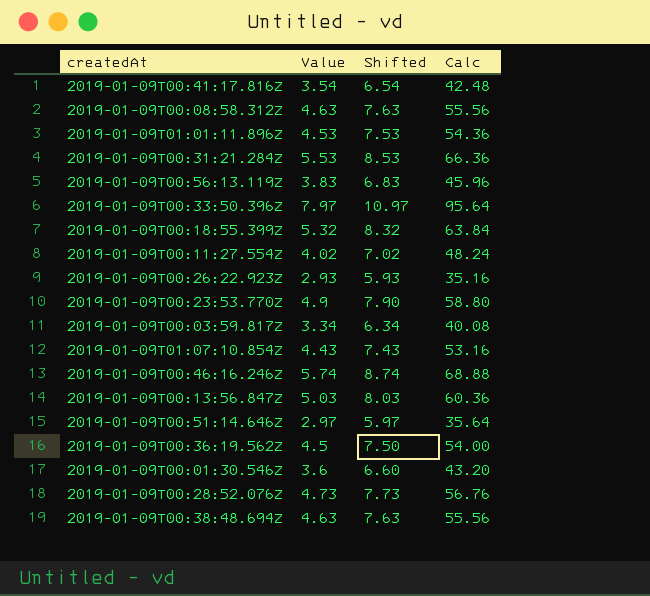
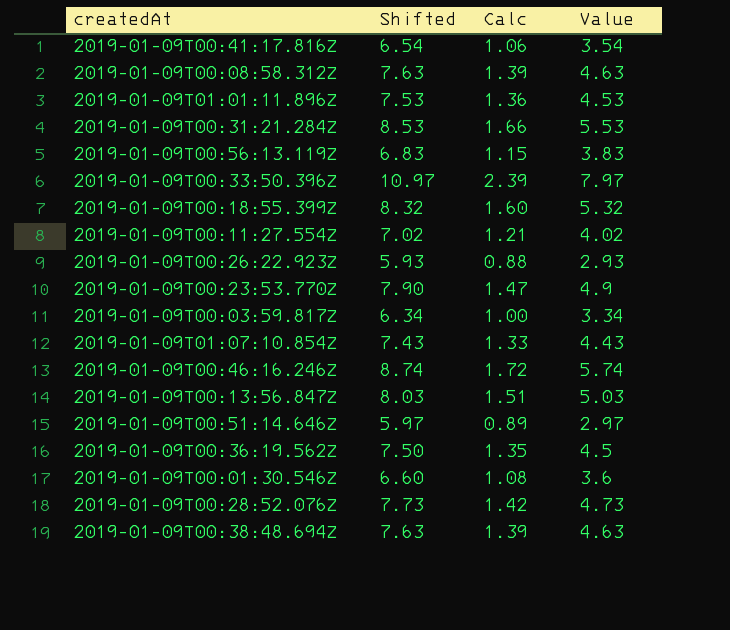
column Calc | formula: [Value] * 12 -> [Value] * 0.3
column Value | position: 2 -> 4

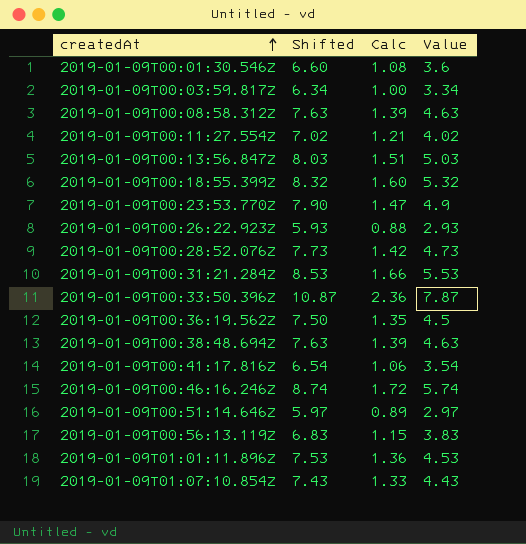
row order: none -> createdAt ascending
2019-01-09T00:33:50.396Z | Shifted: 10.97 -> 10.87
2019-01-09T00:33:50.396Z | Calc: 2.39 -> 2.36
2019-01-09T00:33:50.396Z | Value: 7.97 -> 7.87

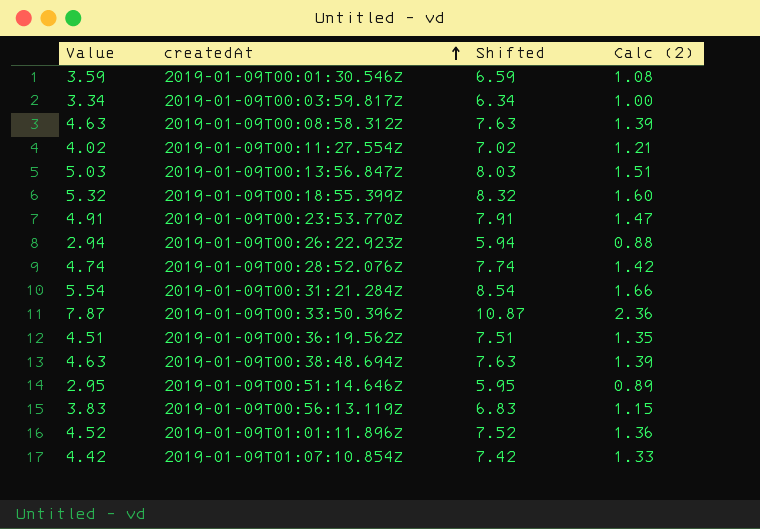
column Value | position: 4 -> 1
column name: Calc -> Calc (2)
row 2019-01-09T00:41:17.816Z: 6.54 | 1.06 | 3.54 -> none
row 2019-01-09T00:46:16.246Z: 8.74 | 1.72 | 5.74 -> none
2019-01-09T00:01:30.546Z | Value: 3.6 -> 3.59
2019-01-09T00:01:30.546Z | Shifted: 6.60 -> 6.59
2019-01-09T00:23:53.770Z | Value: 4.9 -> 4.91
2019-01-09T00:23:53.770Z | Shifted: 7.90 -> 7.91
2019-01-09T00:26:22.923Z | Value: 2.93 -> 2.94
2019-01-09T00:26:22.923Z | Shifted: 5.93 -> 5.94
2019-01-09T00:28:52.076Z | Value: 4.73 -> 4.74
2019-01-09T00:28:52.076Z | Shifted: 7.73 -> 7.74
2019-01-09T00:31:21.284Z | Value: 5.53 -> 5.54
2019-01-09T00:31:21.284Z | Shifted: 8.53 -> 8.54
2019-01-09T00:36:19.562Z | Value: 4.5 -> 4.51
2019-01-09T00:36:19.562Z | Shifted: 7.50 -> 7.51
2019-01-09T00:51:14.646Z | Value: 2.97 -> 2.95
2019-01-09T00:51:14.646Z | Shifted: 5.97 -> 5.95
2019-01-09T01:01:11.896Z | Value: 4.53 -> 4.52
2019-01-09T01:01:11.896Z | Shifted: 7.53 -> 7.52
2019-01-09T01:07:10.854Z | Value: 4.43 -> 4.42
2019-01-09T01:07:10.854Z | Shifted: 7.43 -> 7.42

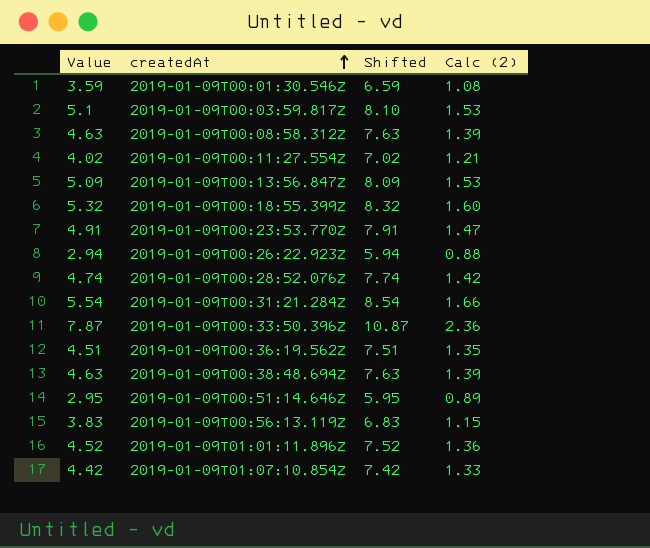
2019-01-09T00:03:59.817Z | Value: 3.34 -> 5.1
2019-01-09T00:03:59.817Z | Shifted: 6.34 -> 8.10
2019-01-09T00:03:59.817Z | Calc (2): 1.00 -> 1.53
2019-01-09T00:13:56.847Z | Value: 5.03 -> 5.09
2019-01-09T00:13:56.847Z | Shifted: 8.03 -> 8.09
2019-01-09T00:13:56.847Z | Calc (2): 1.51 -> 1.53

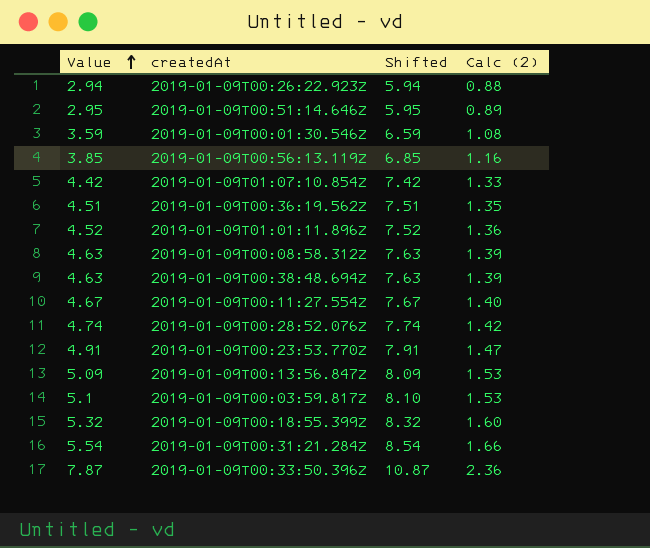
row order: createdAt ascending -> Value ascending
2019-01-09T00:56:13.119Z | Value: 3.83 -> 3.85
2019-01-09T00:56:13.119Z | Shifted: 6.83 -> 6.85
2019-01-09T00:56:13.119Z | Calc (2): 1.15 -> 1.16
2019-01-09T00:11:27.554Z | Value: 4.02 -> 4.67
2019-01-09T00:11:27.554Z | Shifted: 7.02 -> 7.67
2019-01-09T00:11:27.554Z | Calc (2): 1.21 -> 1.40

